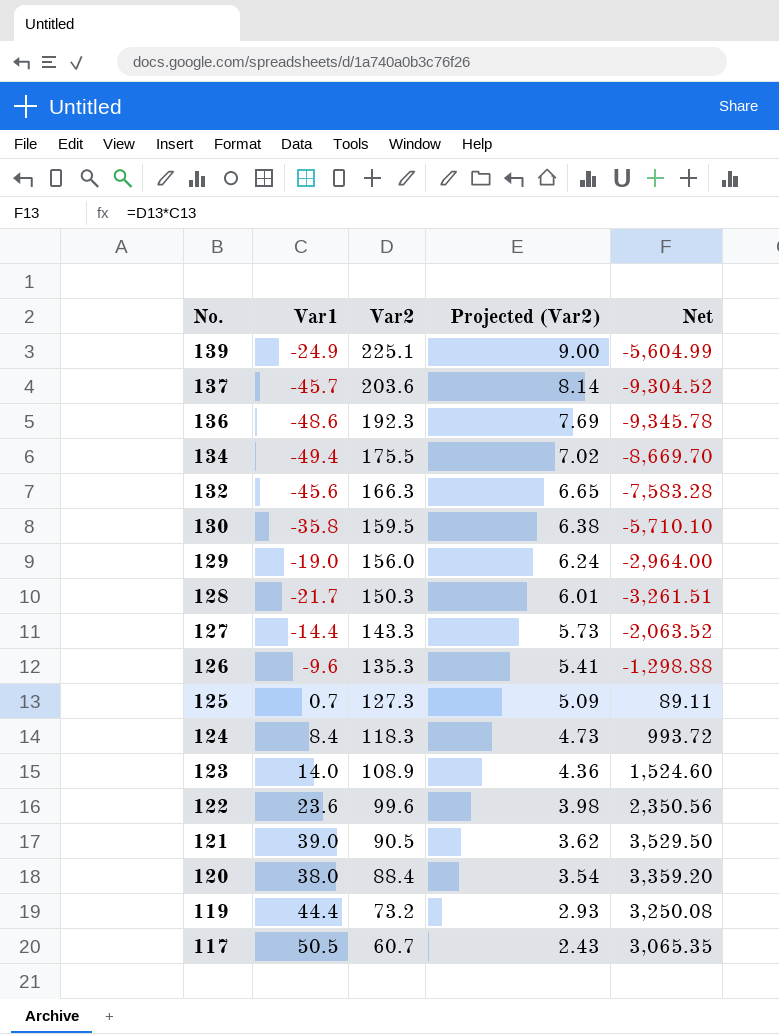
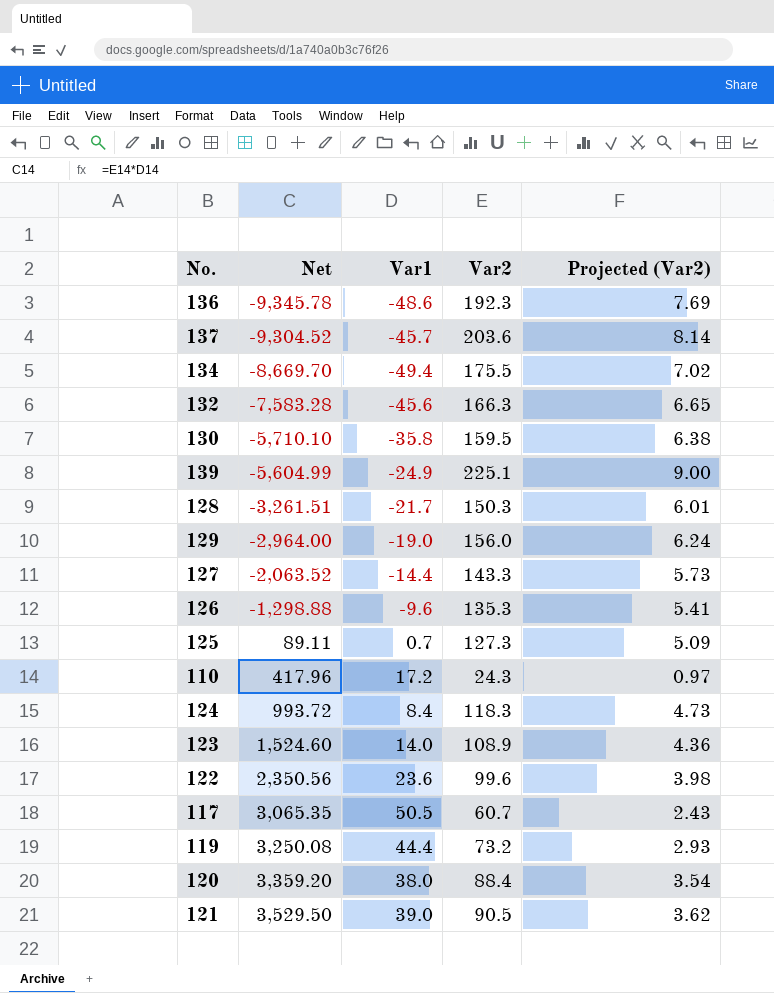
row order: No. descending -> Net ascending
column Net | position: 5 -> 2
row 110: none -> 417.96 | 17.2 | 24.3 | 0.97

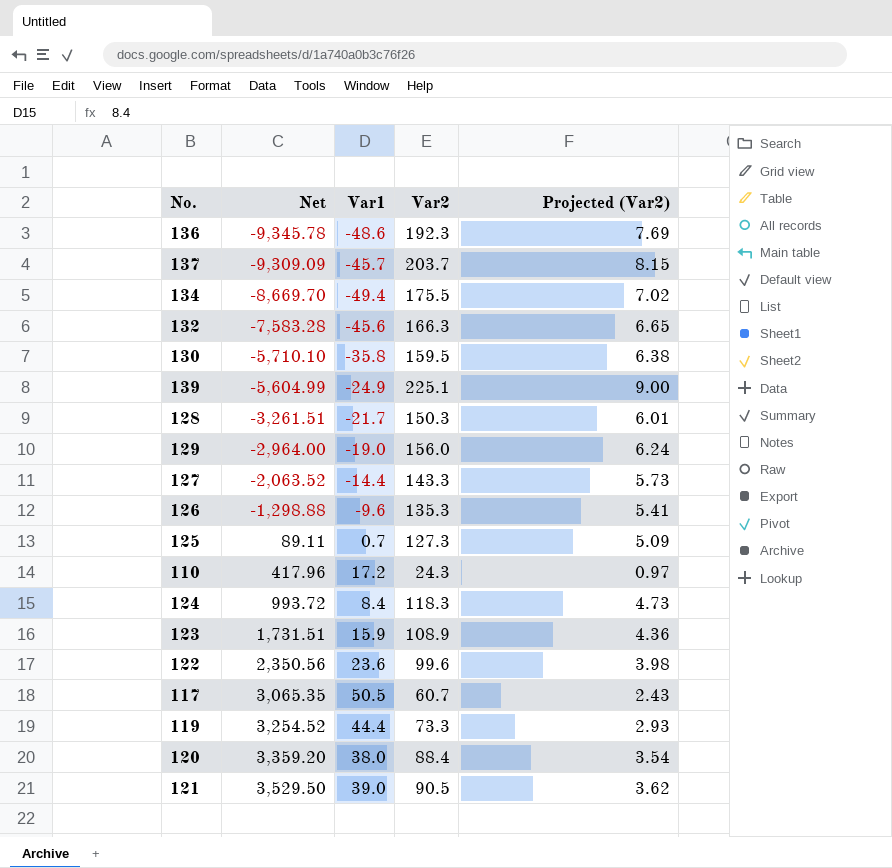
137 | Net: -9,304.52 -> -9,309.09
137 | Var2: 203.6 -> 203.7
137 | Projected (Var2): 8.14 -> 8.15
123 | Net: 1,524.60 -> 1,731.51
123 | Var1: 14.0 -> 15.9
119 | Net: 3,250.08 -> 3,254.52
119 | Var2: 73.2 -> 73.3

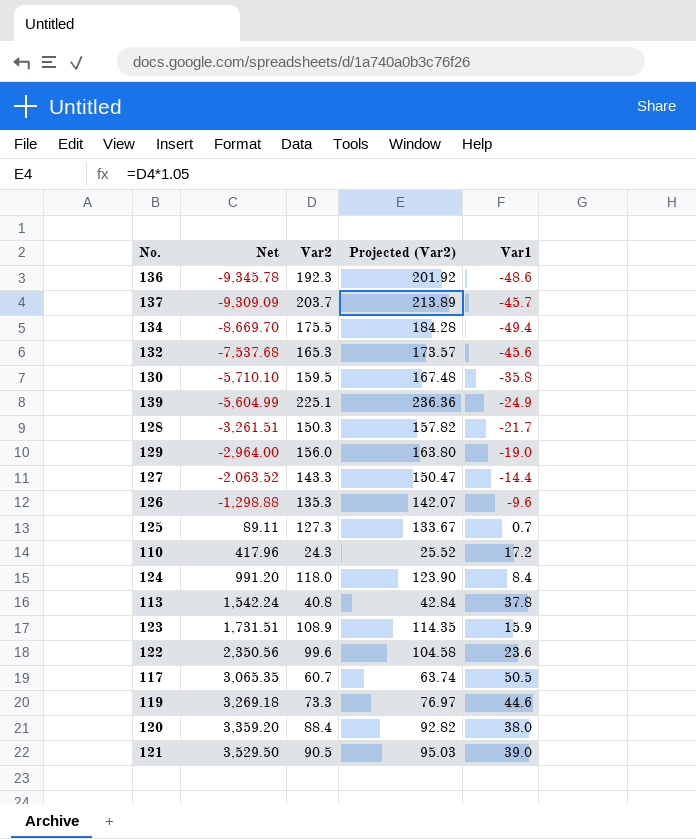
column Projected (Var2) | formula: [Var2] * 0.04 -> [Var2] * 1.05
column Var1 | position: 3 -> 5
132 | Net: -7,583.28 -> -7,537.68
132 | Var2: 166.3 -> 165.3
124 | Net: 993.72 -> 991.20
124 | Var2: 118.3 -> 118.0
row 113: none -> 1,542.24 | 40.8 | 42.84 | 37.8
119 | Net: 3,254.52 -> 3,269.18
119 | Var1: 44.4 -> 44.6

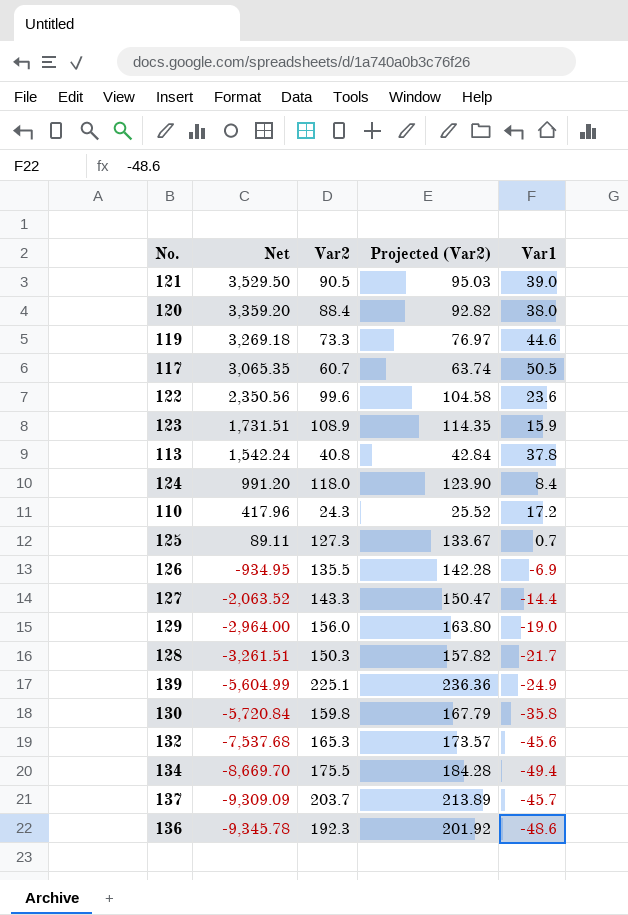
row order: Net ascending -> Net descending
126 | Net: -1,298.88 -> -934.95
126 | Var2: 135.3 -> 135.5
126 | Projected (Var2): 142.07 -> 142.28
126 | Var1: -9.6 -> -6.9
130 | Net: -5,710.10 -> -5,720.84
130 | Var2: 159.5 -> 159.8
130 | Projected (Var2): 167.48 -> 167.79

